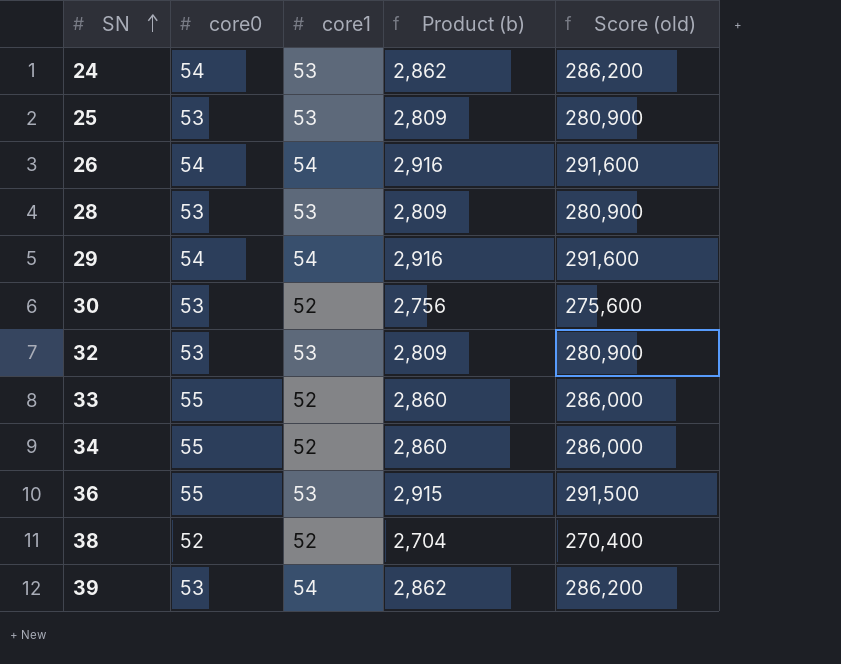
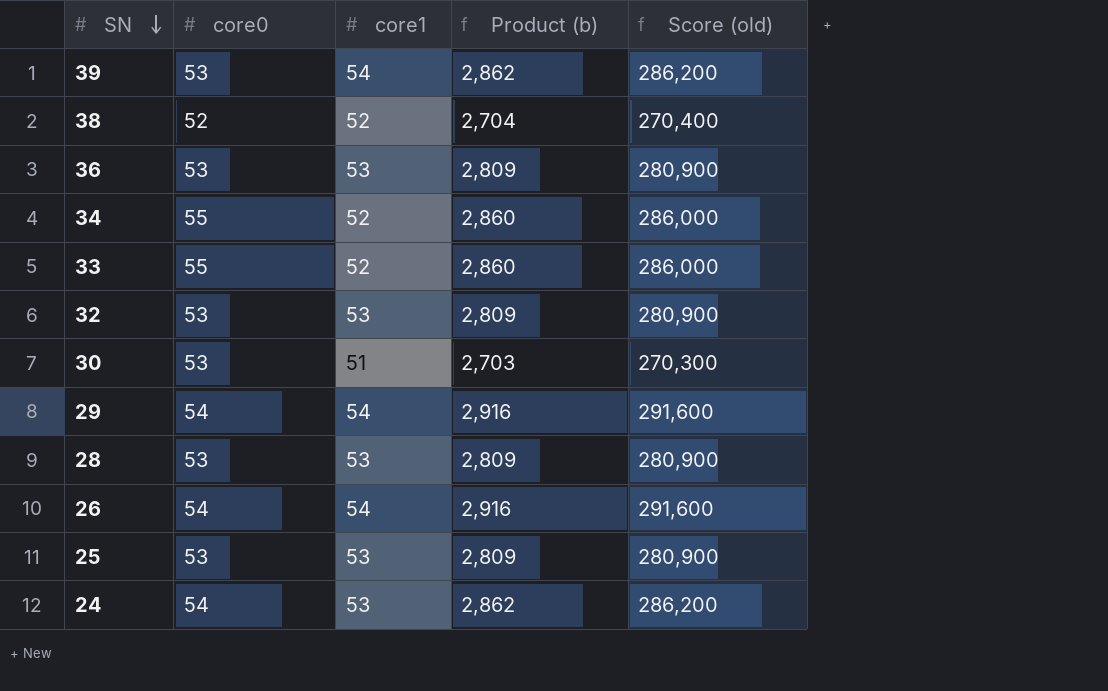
row order: SN ascending -> SN descending
36 | core0: 55 -> 53
36 | Product (b): 2,915 -> 2,809
36 | Score (old): 291,500 -> 280,900
30 | core1: 52 -> 51
30 | Product (b): 2,756 -> 2,703
30 | Score (old): 275,600 -> 270,300

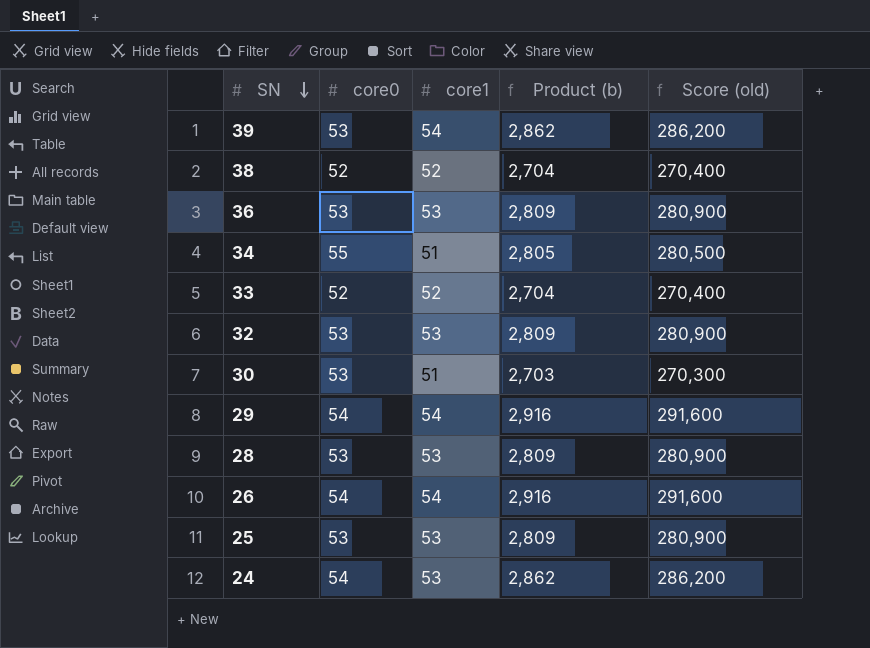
34 | core1: 52 -> 51
34 | Product (b): 2,860 -> 2,805
34 | Score (old): 286,000 -> 280,500
33 | core0: 55 -> 52
33 | Product (b): 2,860 -> 2,704
33 | Score (old): 286,000 -> 270,400

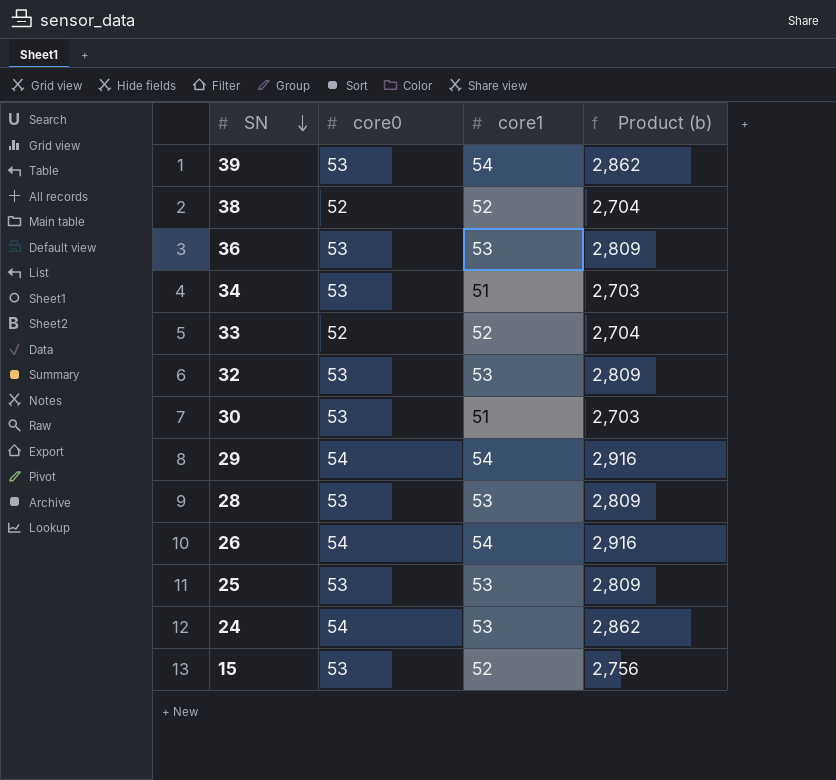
column Score (old) | formula: [Product (b)] * 100 -> none
34 | core0: 55 -> 53
34 | Product (b): 2,805 -> 2,703
row 15: none -> 53 | 52 | 2,756

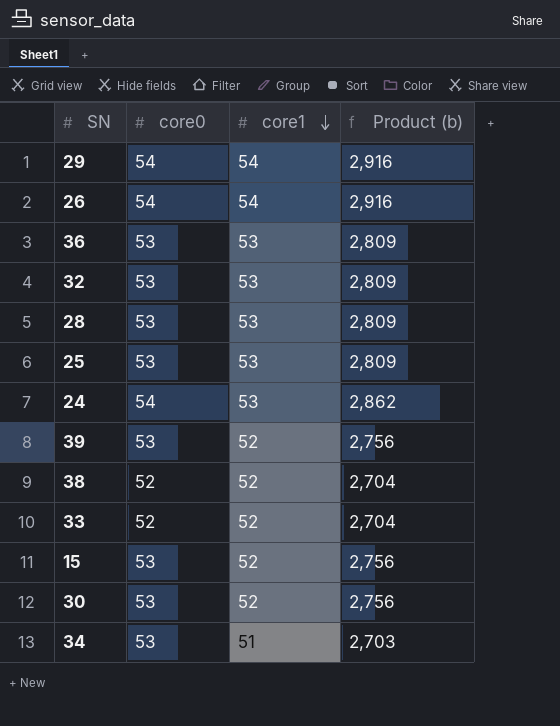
row order: SN descending -> core1 descending
39 | core1: 54 -> 52
39 | Product (b): 2,862 -> 2,756
30 | core1: 51 -> 52
30 | Product (b): 2,703 -> 2,756

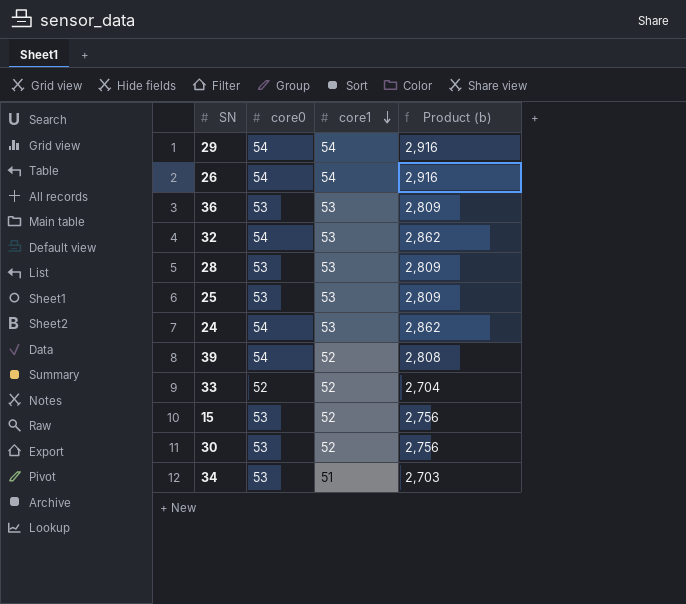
row 38: 52 | 52 | 2,704 -> none
32 | core0: 53 -> 54
32 | Product (b): 2,809 -> 2,862
39 | core0: 53 -> 54
39 | Product (b): 2,756 -> 2,808

